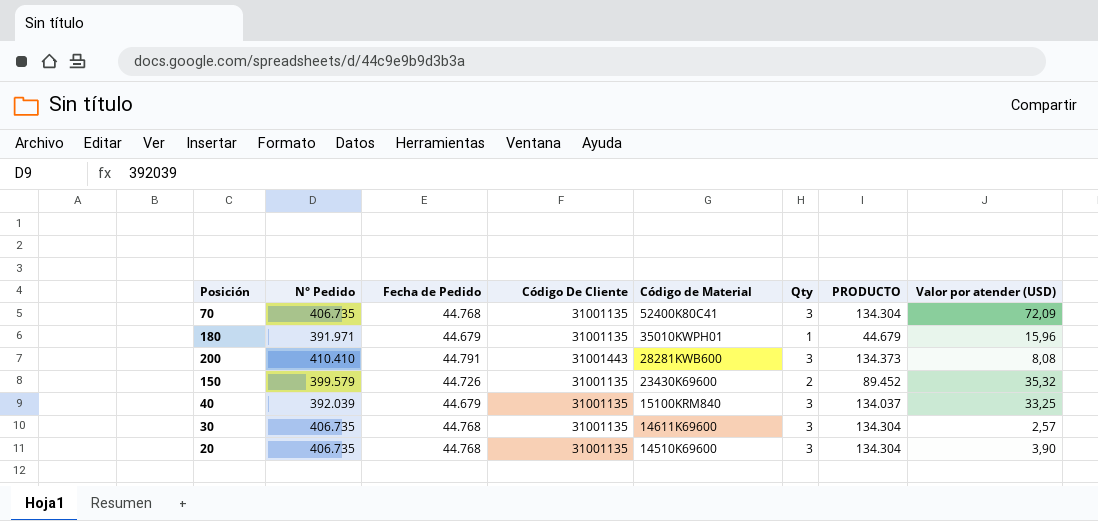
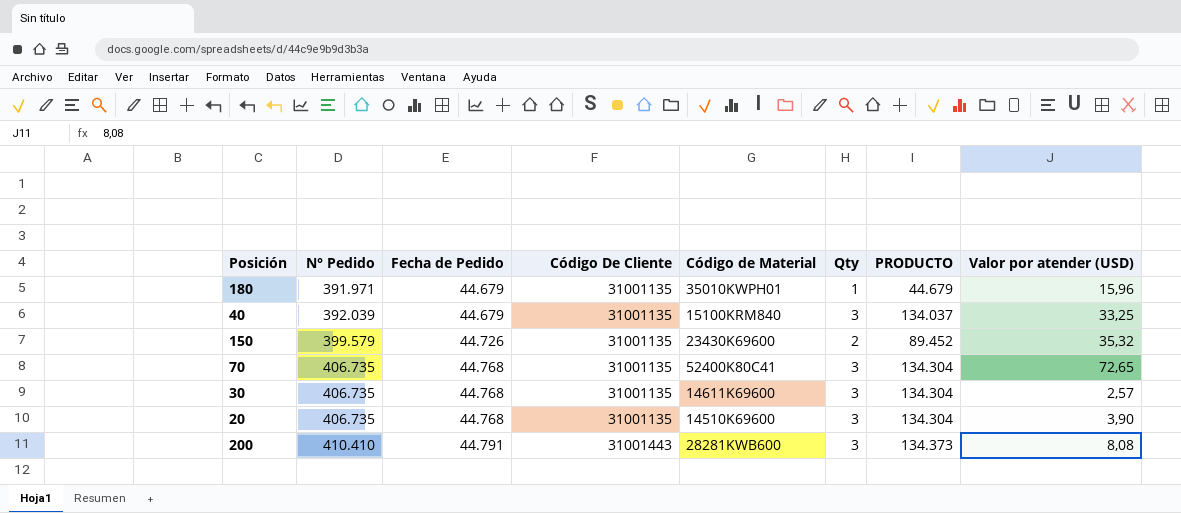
row order: Código de Material descending -> N° Pedido ascending
70 | Valor por atender (USD): 72,09 -> 72,65

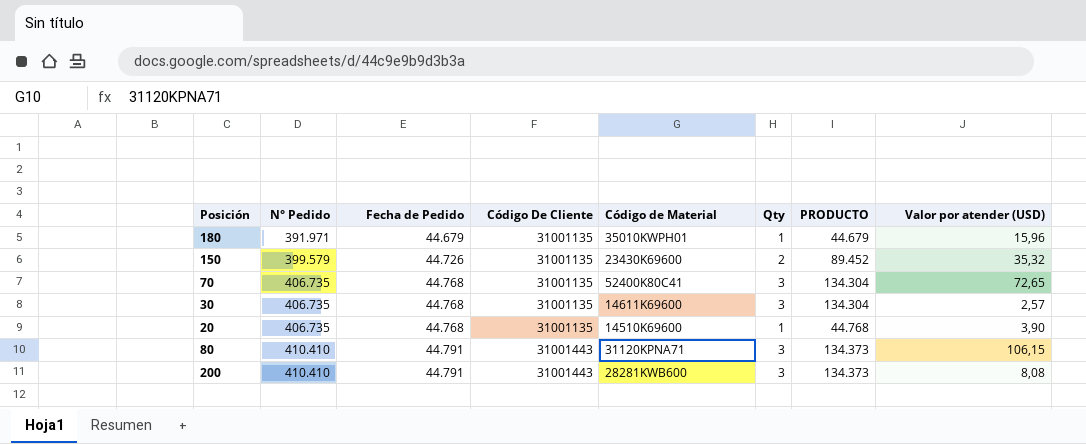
row 40: 392.039 | 44.679 | 31001135 | 15100KRM840 | 3 | 134.037 | 33,25 -> none
20 | Qty: 3 -> 1
20 | PRODUCTO: 134.304 -> 44.768
row 80: none -> 410.410 | 44.791 | 31001443 | 31120KPNA71 | 3 | 134.373 | 106,15

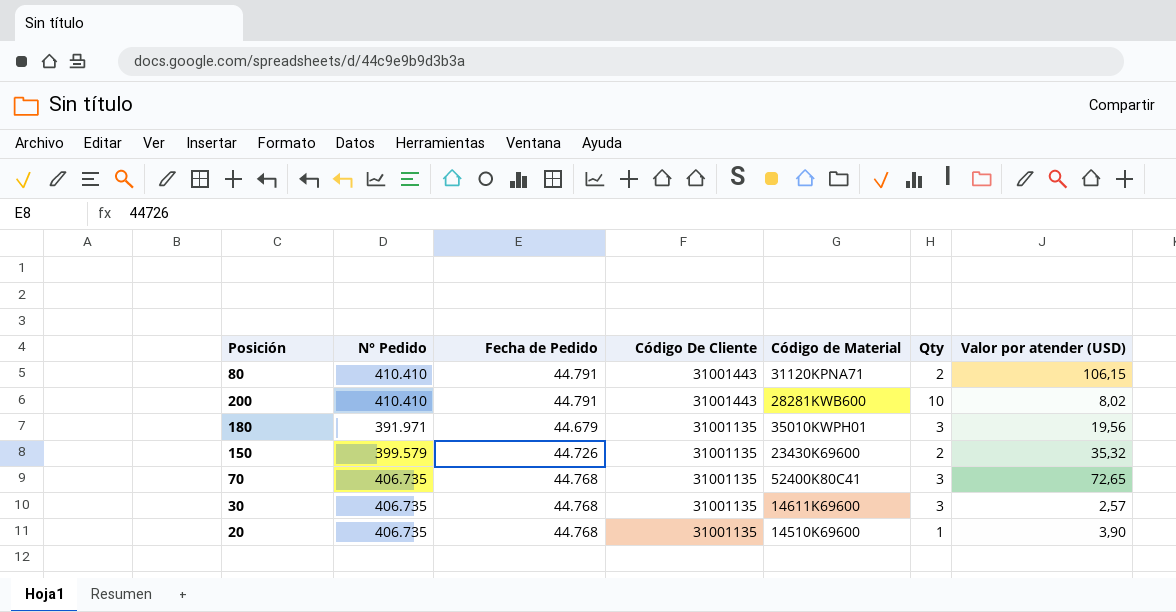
row order: N° Pedido ascending -> Código De Cliente descending
column PRODUCTO | formula: [Fecha de Pedido] * [Qty] -> none
80 | Qty: 3 -> 2
200 | Qty: 3 -> 10
200 | Valor por atender (USD): 8,08 -> 8,02
180 | Qty: 1 -> 3
180 | Valor por atender (USD): 15,96 -> 19,56

